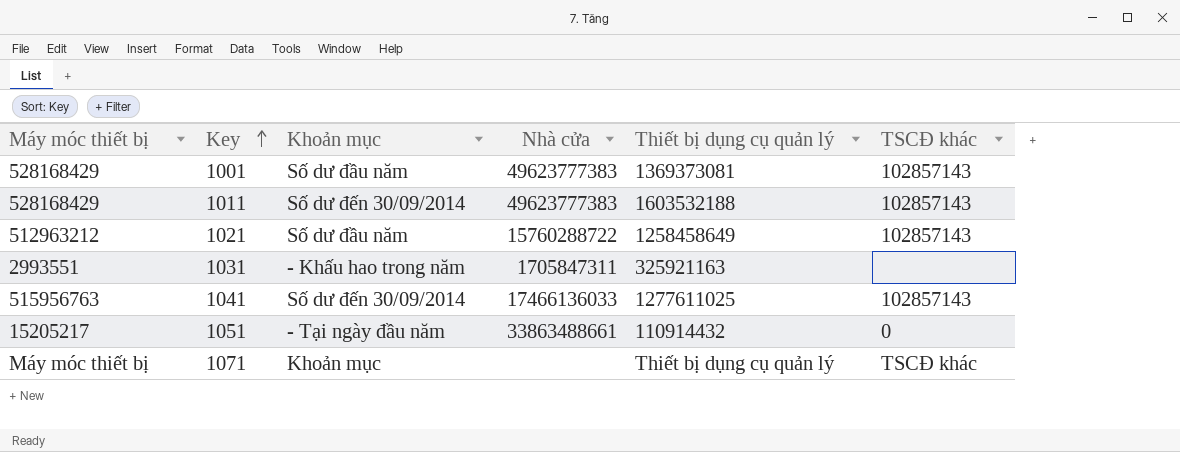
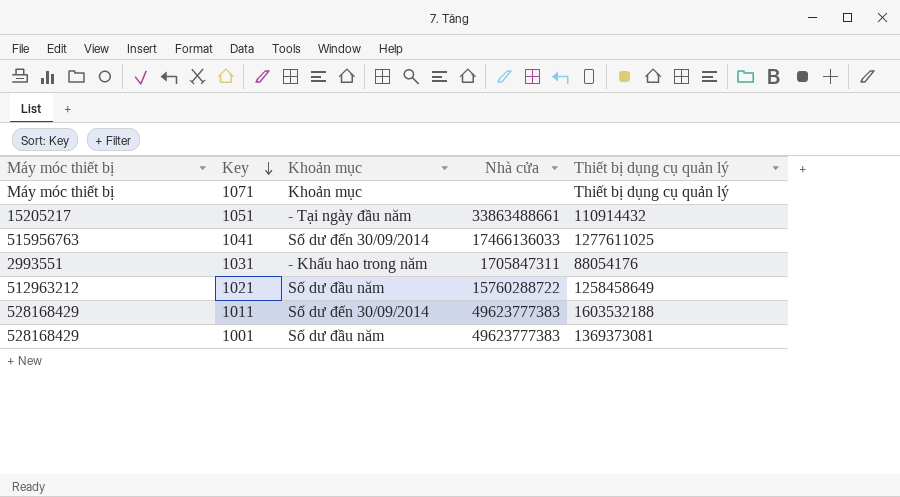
row order: Key ascending -> Key descending
column TSCĐ khác | position: 6 -> none
1031 | Thiết bị dụng cụ quản lý: 325921163 -> 88054176

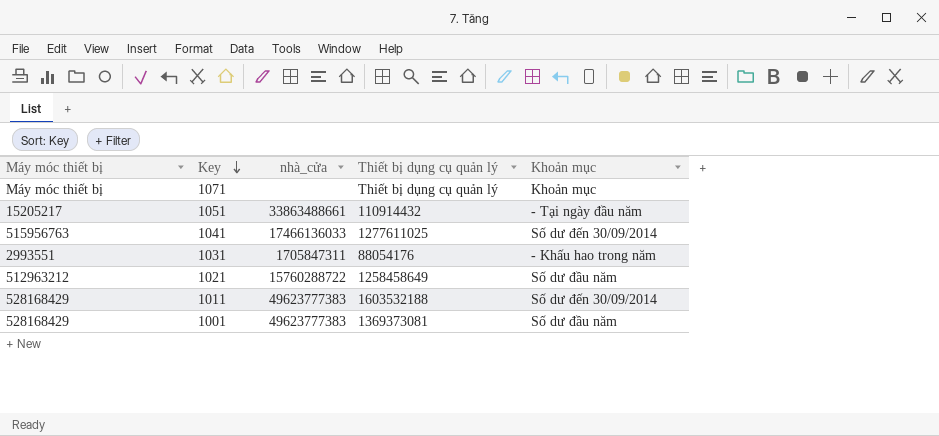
column name: Nhà cửa -> nhà_cửa
column Khoản mục | position: 3 -> 5

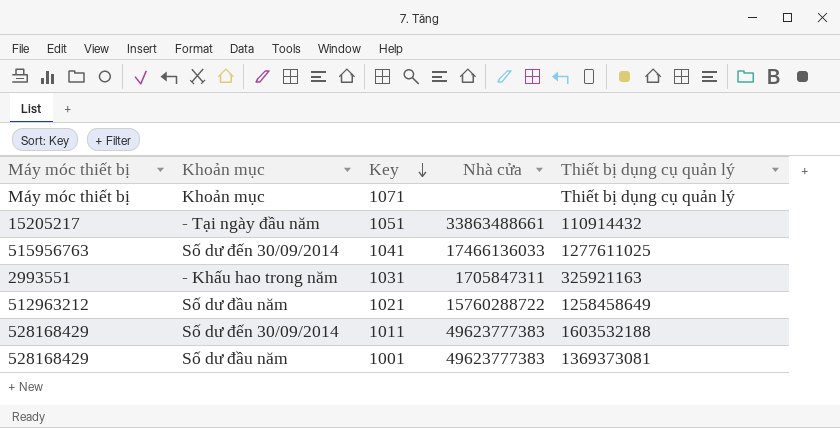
column Khoản mục | position: 5 -> 2
column name: nhà_cửa -> Nhà cửa
1031 | Thiết bị dụng cụ quản lý: 88054176 -> 325921163

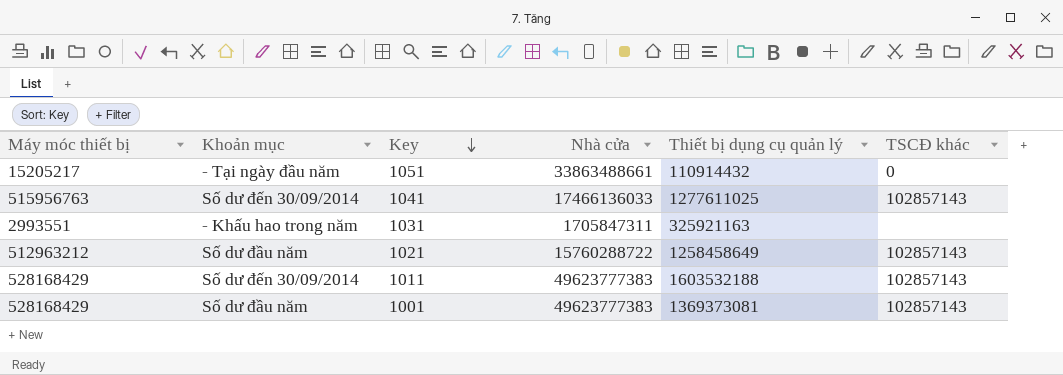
column TSCĐ khác | position: none -> 6
row 1071: Máy móc thiết bị | Khoản mục | none | Thiết bị dụng cụ quản lý -> none

